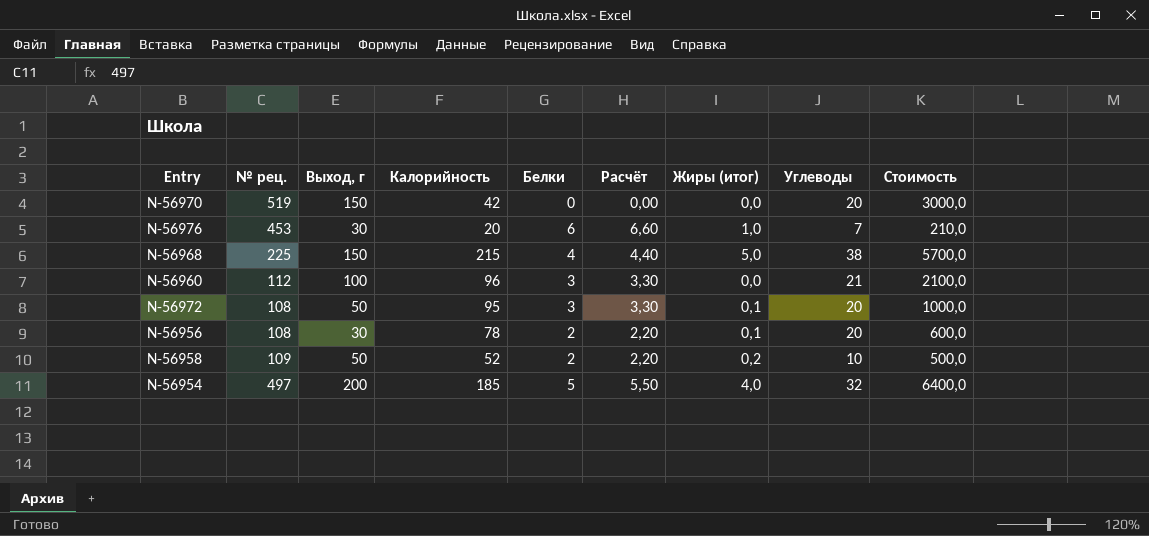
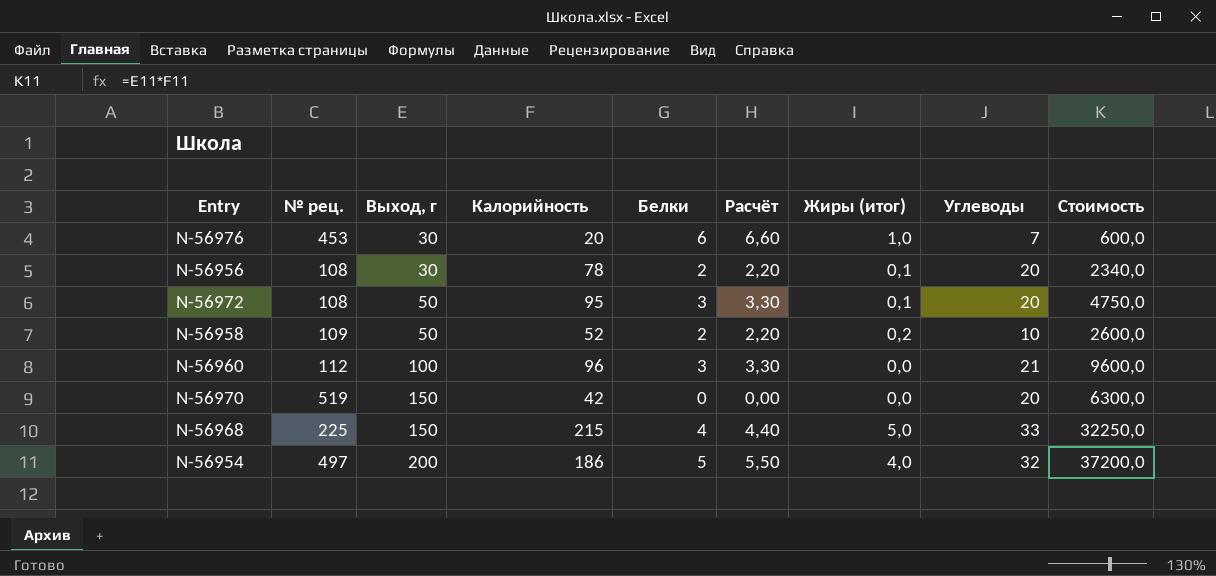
row order: none -> Выход, г ascending
column Стоимость | formula: [Выход, г] * [Углеводы] -> [Выход, г] * [Калорийность]
N-56968 | Углеводы: 38 -> 33
N-56954 | Калорийность: 185 -> 186

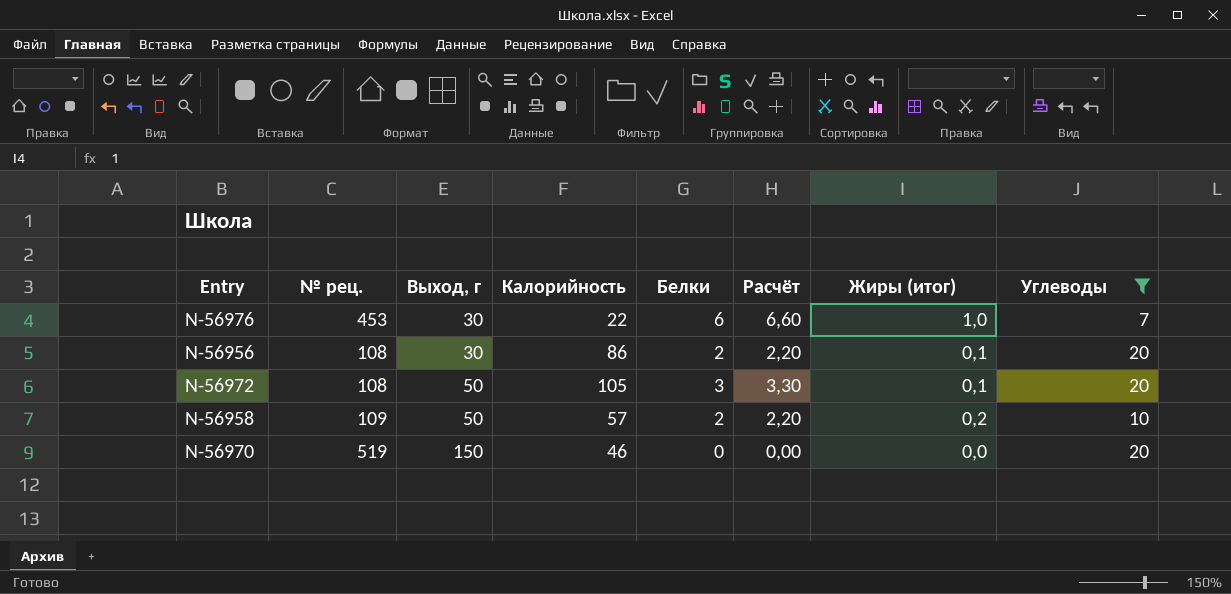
filter: none -> Углеводы <= 20
column Стоимость | formula: [Выход, г] * [Калорийность] -> none
N-56976 | Калорийность: 20 -> 22
N-56956 | Калорийность: 78 -> 86
N-56972 | Калорийность: 95 -> 105
N-56958 | Калорийность: 52 -> 57
N-56970 | Калорийность: 42 -> 46

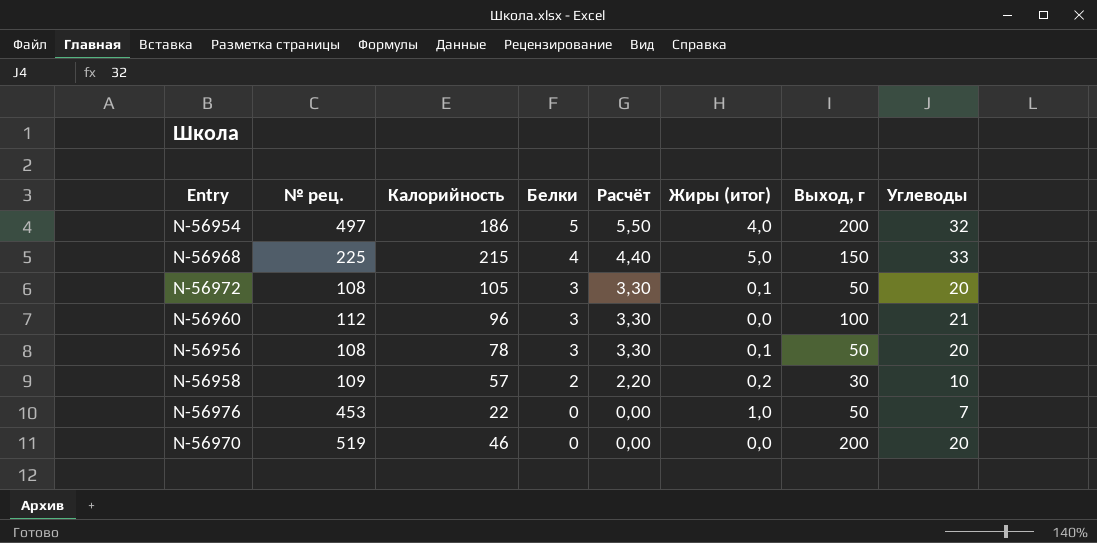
filter: Углеводы <= 20 -> none
row order: Выход, г ascending -> Белки descending
column Выход, г | position: 3 -> 7
N-56956 | Калорийность: 86 -> 78
N-56956 | Белки: 2 -> 3
N-56956 | Расчёт: 2,20 -> 3,30
N-56956 | Выход, г: 30 -> 50
N-56958 | Выход, г: 50 -> 30
N-56976 | Белки: 6 -> 0
N-56976 | Расчёт: 6,60 -> 0,00
N-56976 | Выход, г: 30 -> 50
N-56970 | Выход, г: 150 -> 200

